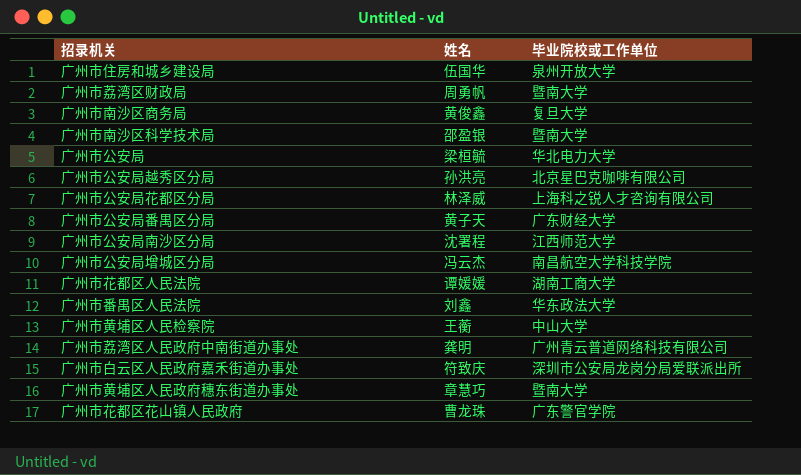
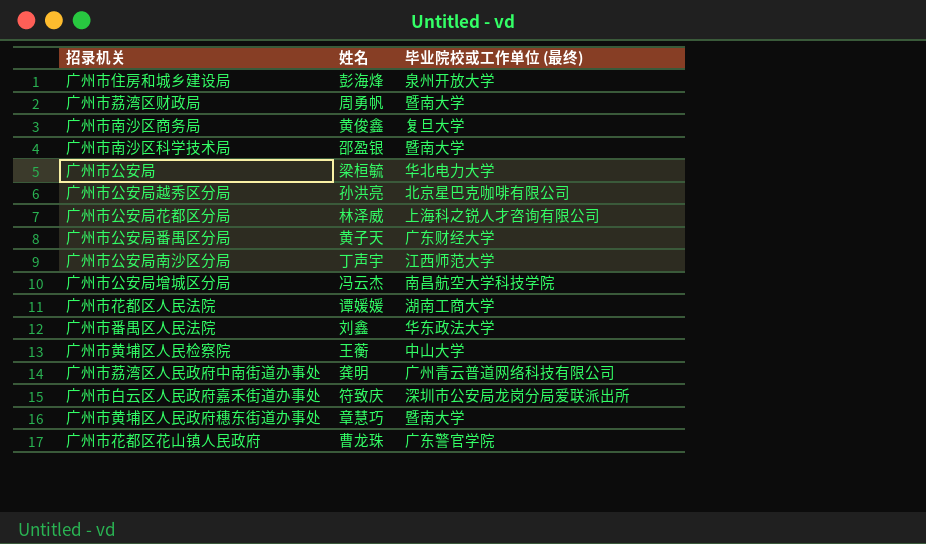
column name: 毕业院校或工作单位 -> 毕业院校或工作单位 (最终)
广州市住房和城乡建设局 | 姓名: 伍国华 -> 彭海烽
广州市公安局南沙区分局 | 姓名: 沈署程 -> 丁声宇

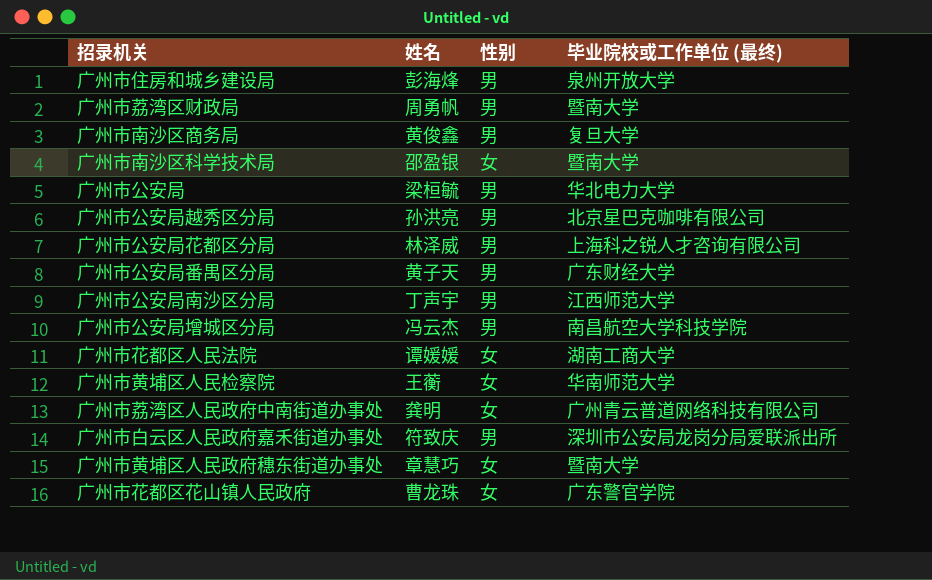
column 性别 | position: none -> 3
row 广州市番禺区人民法院: 刘鑫 | 华东政法大学 -> none
广州市黄埔区人民检察院 | 毕业院校或工作单位 (最终): 中山大学 -> 华南师范大学

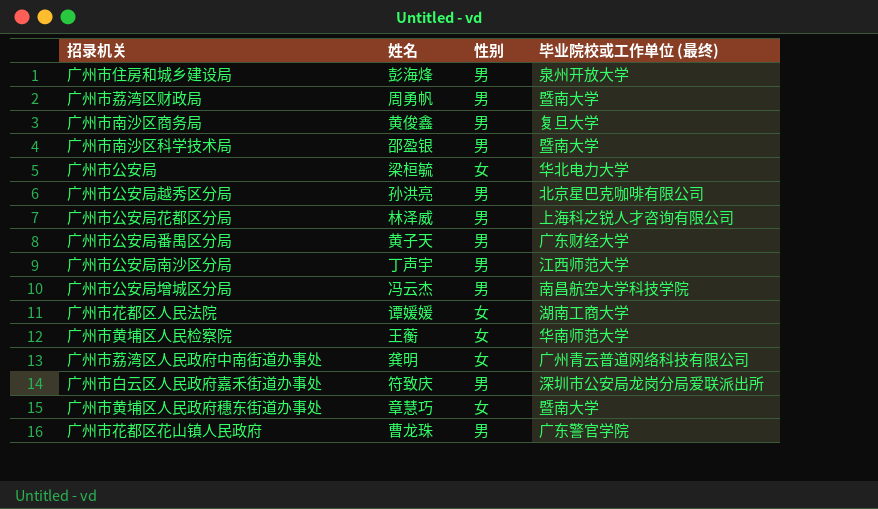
广州市南沙区科学技术局 | 性别: 女 -> 男
广州市公安局 | 性别: 男 -> 女
广州市花都区花山镇人民政府 | 性别: 女 -> 男

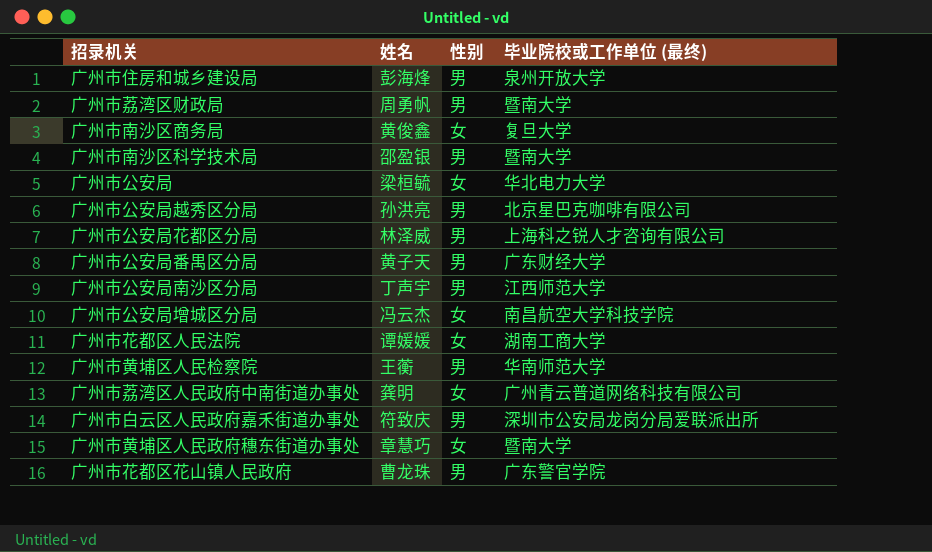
广州市南沙区商务局 | 性别: 男 -> 女
广州市公安局增城区分局 | 性别: 男 -> 女
广州市黄埔区人民检察院 | 性别: 女 -> 男

